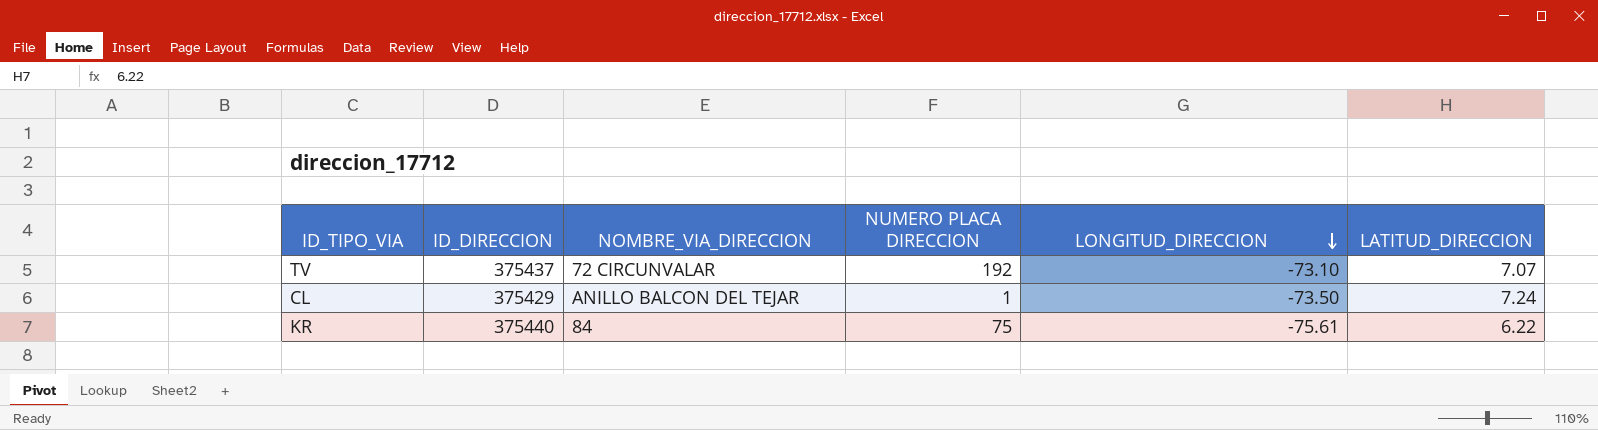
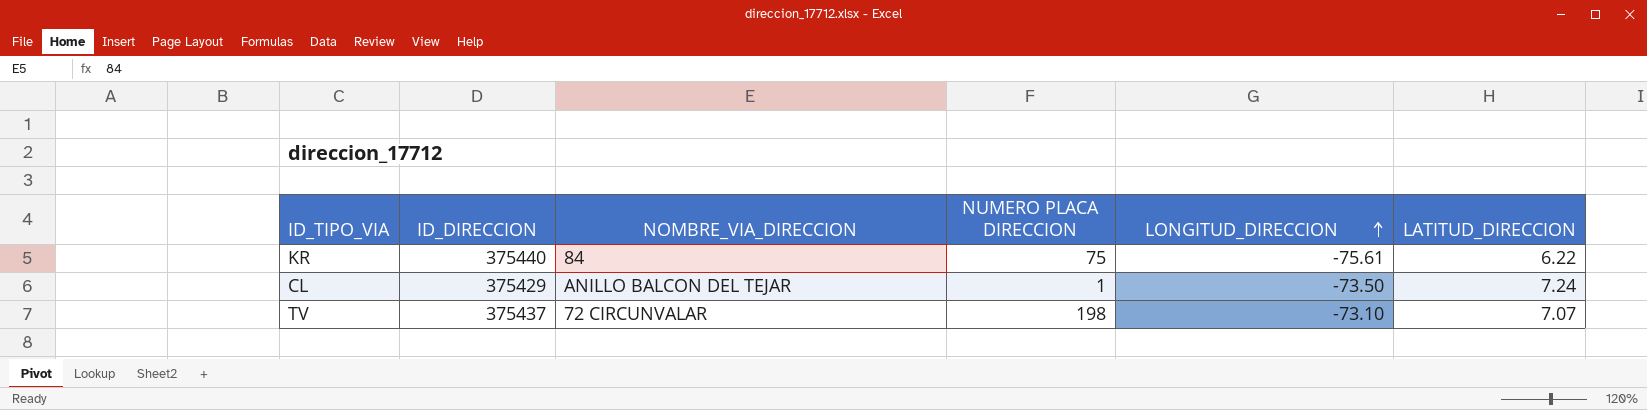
row order: LONGITUD_DIRECCION descending -> LONGITUD_DIRECCION ascending
TV | NUMERO PLACA DIRECCION: 192 -> 198

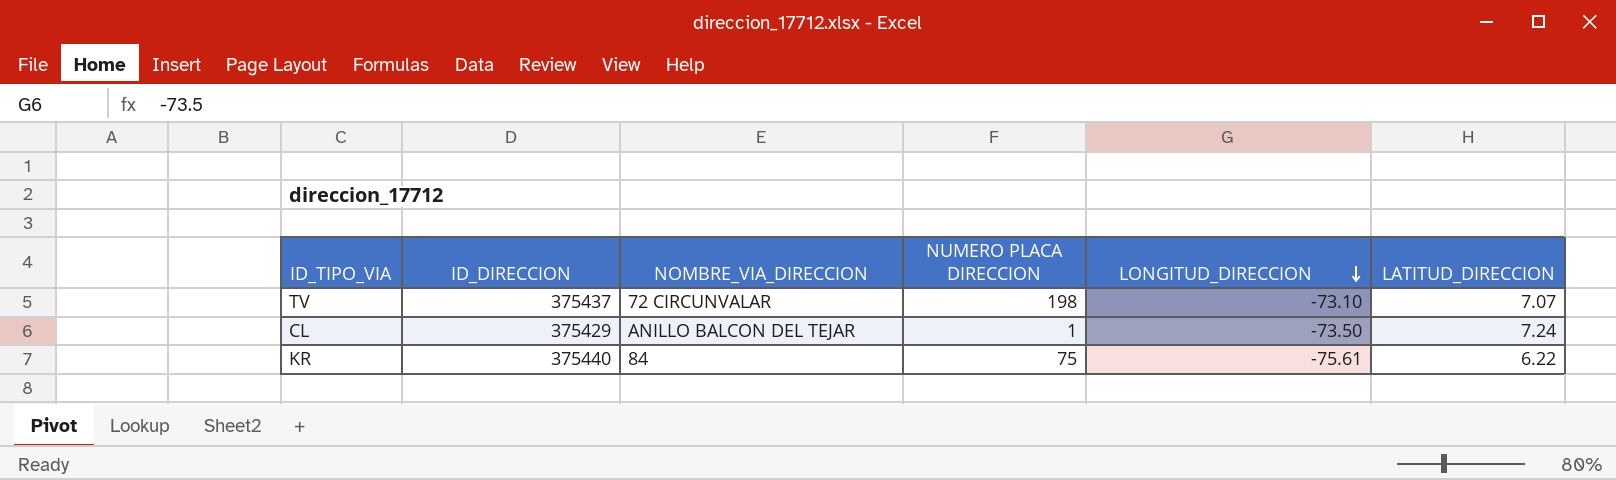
row order: LONGITUD_DIRECCION ascending -> LONGITUD_DIRECCION descending

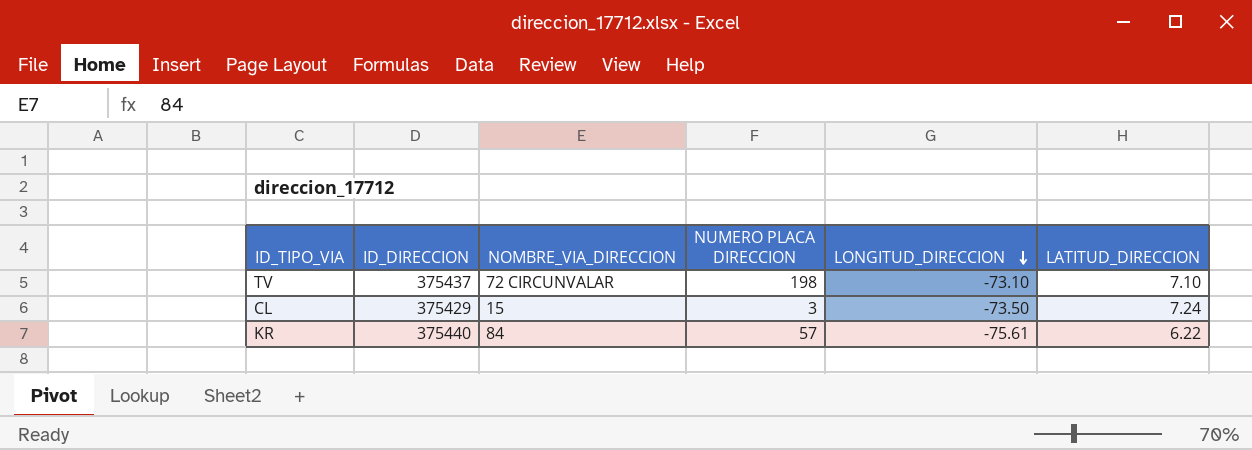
TV | LATITUD_DIRECCION: 7.07 -> 7.10
CL | NOMBRE_VIA_DIRECCION: ANILLO BALCON DEL TEJAR -> 15
CL | NUMERO PLACA DIRECCION: 1 -> 3
KR | NUMERO PLACA DIRECCION: 75 -> 57

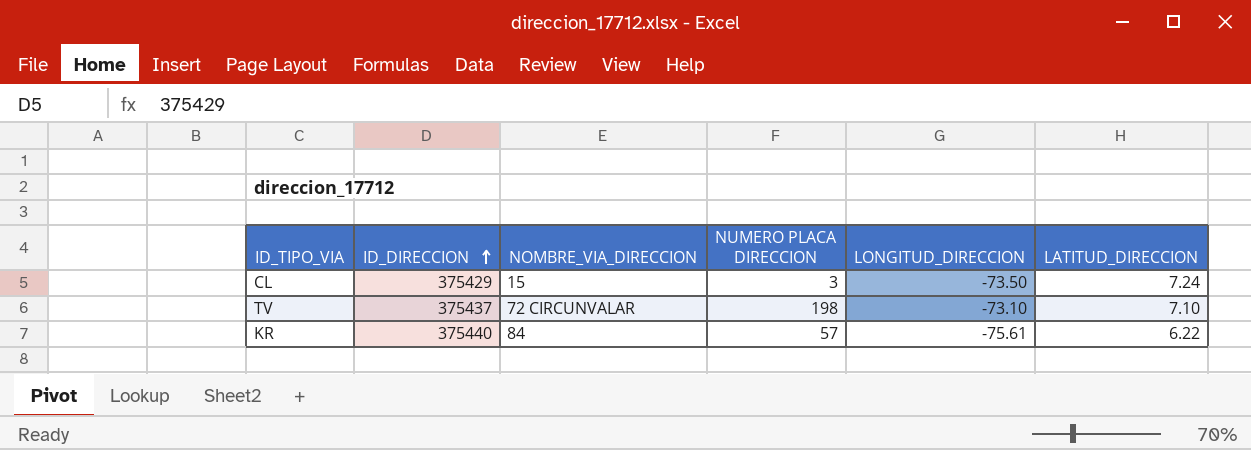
row order: LONGITUD_DIRECCION descending -> ID_DIRECCION ascending

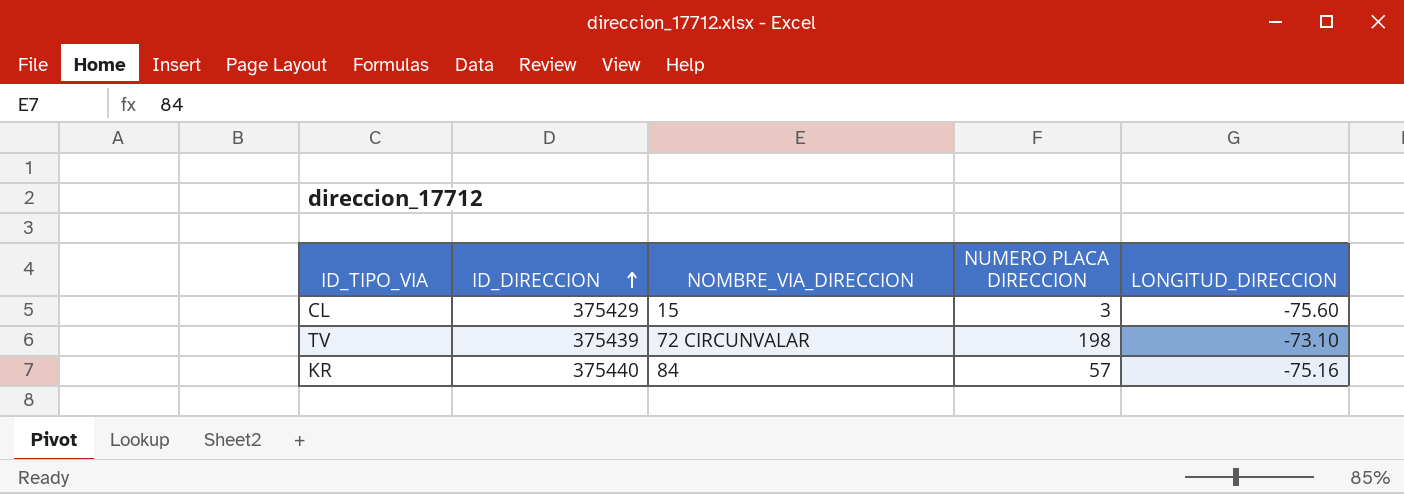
column LATITUD_DIRECCION | position: 6 -> none
CL | LONGITUD_DIRECCION: -73.50 -> -75.60
TV | ID_DIRECCION: 375437 -> 375439
KR | LONGITUD_DIRECCION: -75.61 -> -75.16

